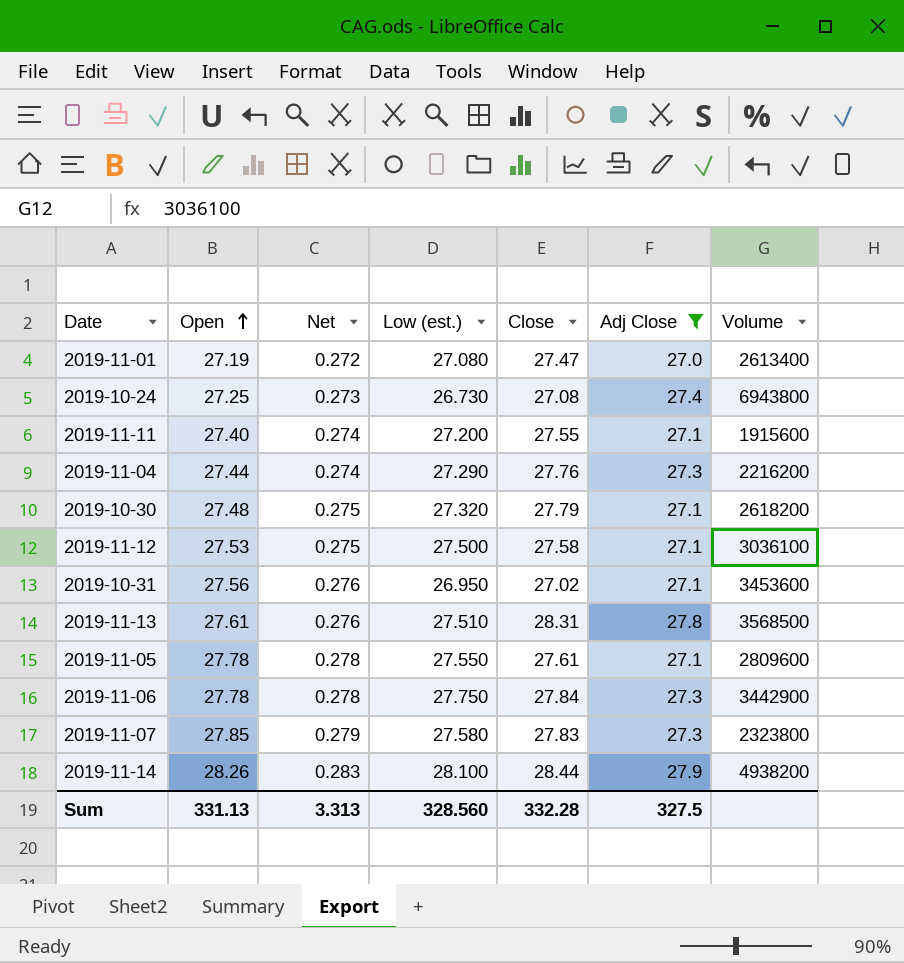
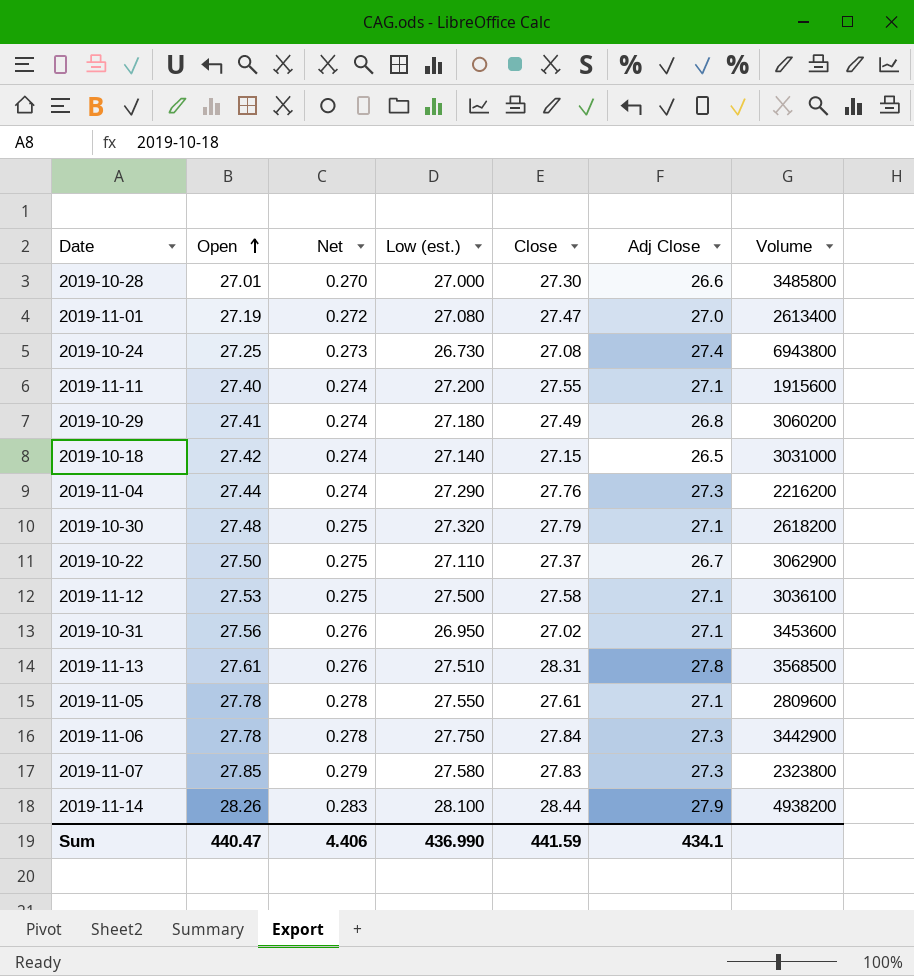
filter: Adj Close >= 27.0 -> none
Sum | Open: 331.13 -> 440.47
Sum | Net: 3.313 -> 4.406
Sum | Low (est.): 328.560 -> 436.990
Sum | Close: 332.28 -> 441.59
Sum | Adj Close: 327.5 -> 434.1

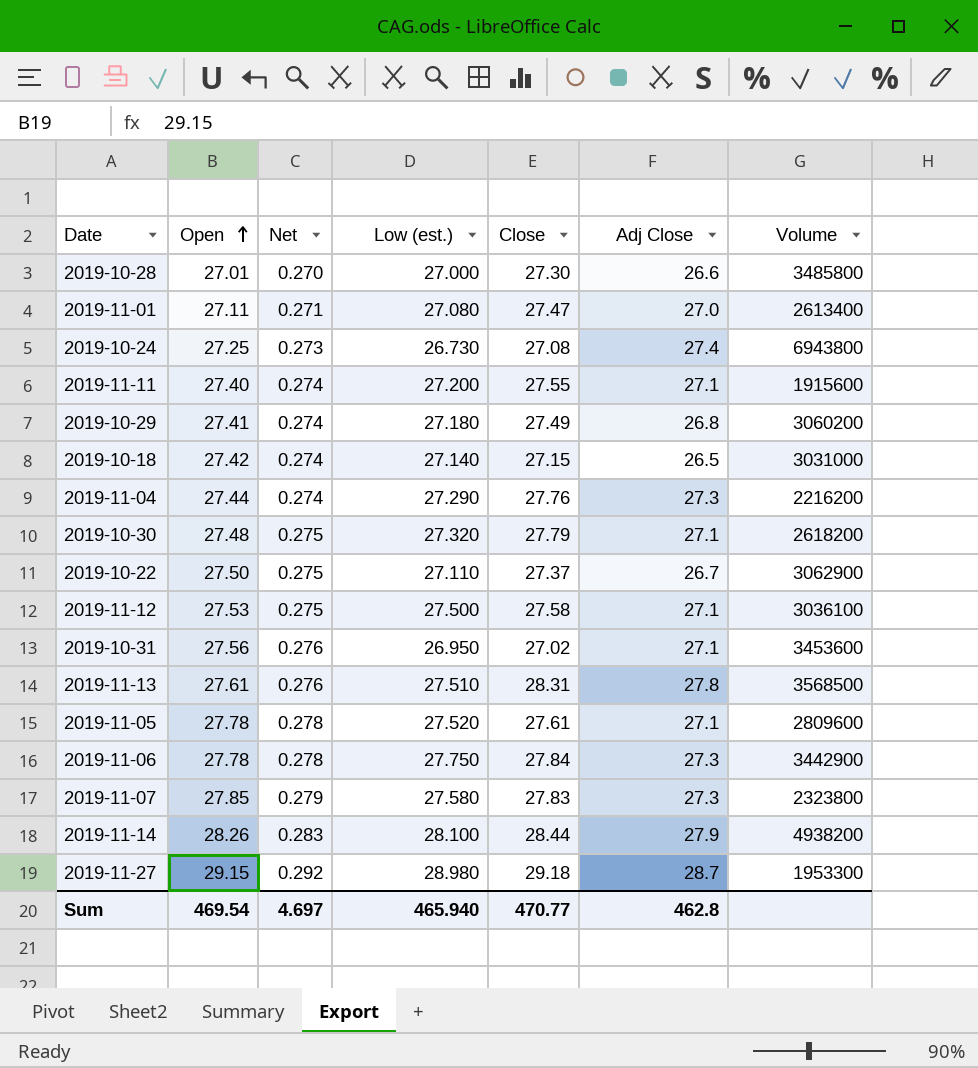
2019-11-01 | Open: 27.19 -> 27.11
2019-11-01 | Net: 0.272 -> 0.271
2019-11-05 | Low (est.): 27.550 -> 27.520
row 2019-11-27: none -> 29.15 | 0.292 | 28.980 | 29.18 | 28.7 | 1953300
Sum | Open: 440.47 -> 469.54
Sum | Net: 4.406 -> 4.697
Sum | Low (est.): 436.990 -> 465.940
Sum | Close: 441.59 -> 470.77
Sum | Adj Close: 434.1 -> 462.8

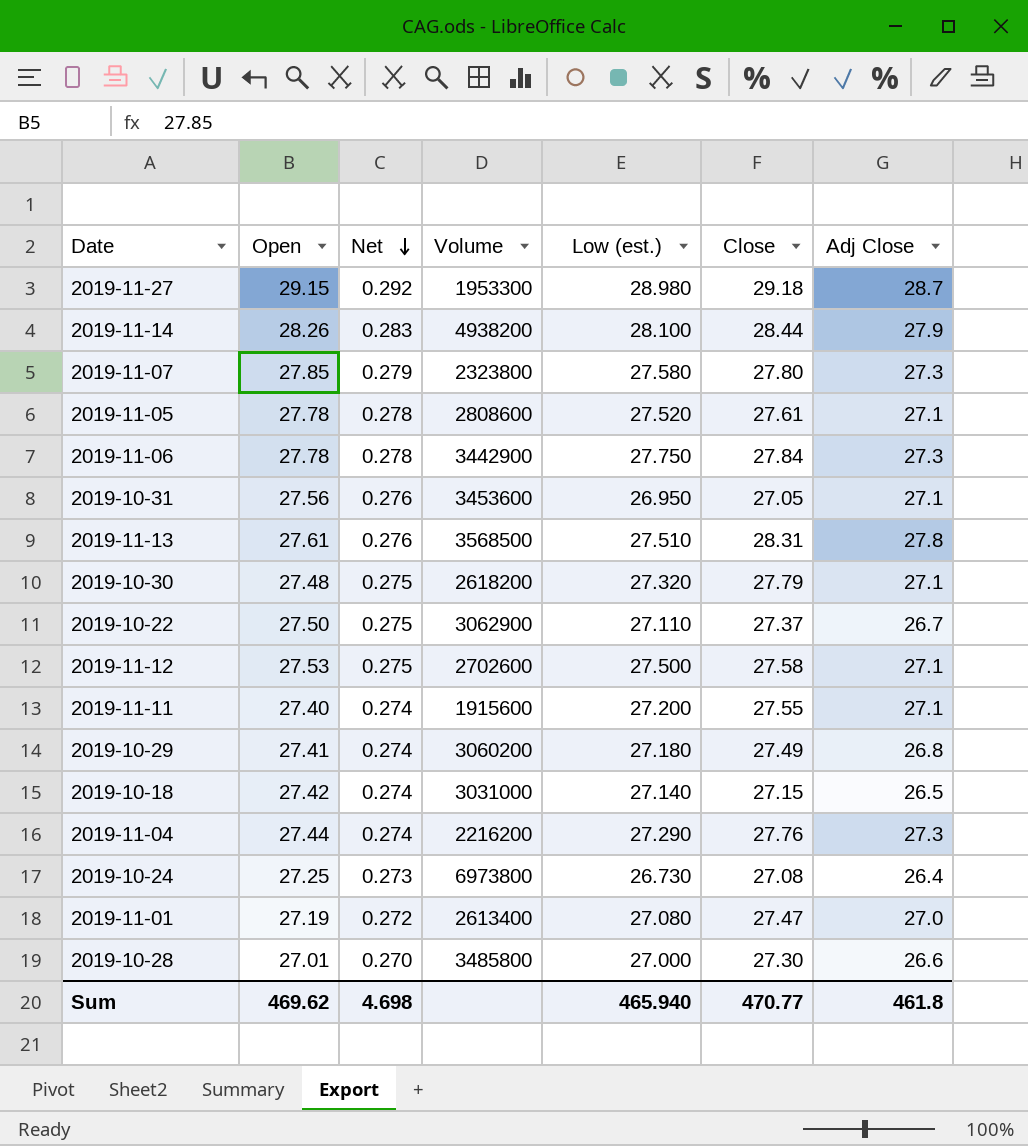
row order: Open ascending -> Net descending
column Volume | position: 7 -> 4
2019-11-07 | Close: 27.83 -> 27.80
2019-11-05 | Volume: 2809600 -> 2808600
2019-10-31 | Close: 27.02 -> 27.05
2019-11-12 | Volume: 3036100 -> 2702600
2019-10-24 | Volume: 6943800 -> 6973800
2019-10-24 | Adj Close: 27.4 -> 26.4
2019-11-01 | Open: 27.11 -> 27.19
2019-11-01 | Net: 0.271 -> 0.272
Sum | Open: 469.54 -> 469.62
Sum | Net: 4.697 -> 4.698
Sum | Adj Close: 462.8 -> 461.8

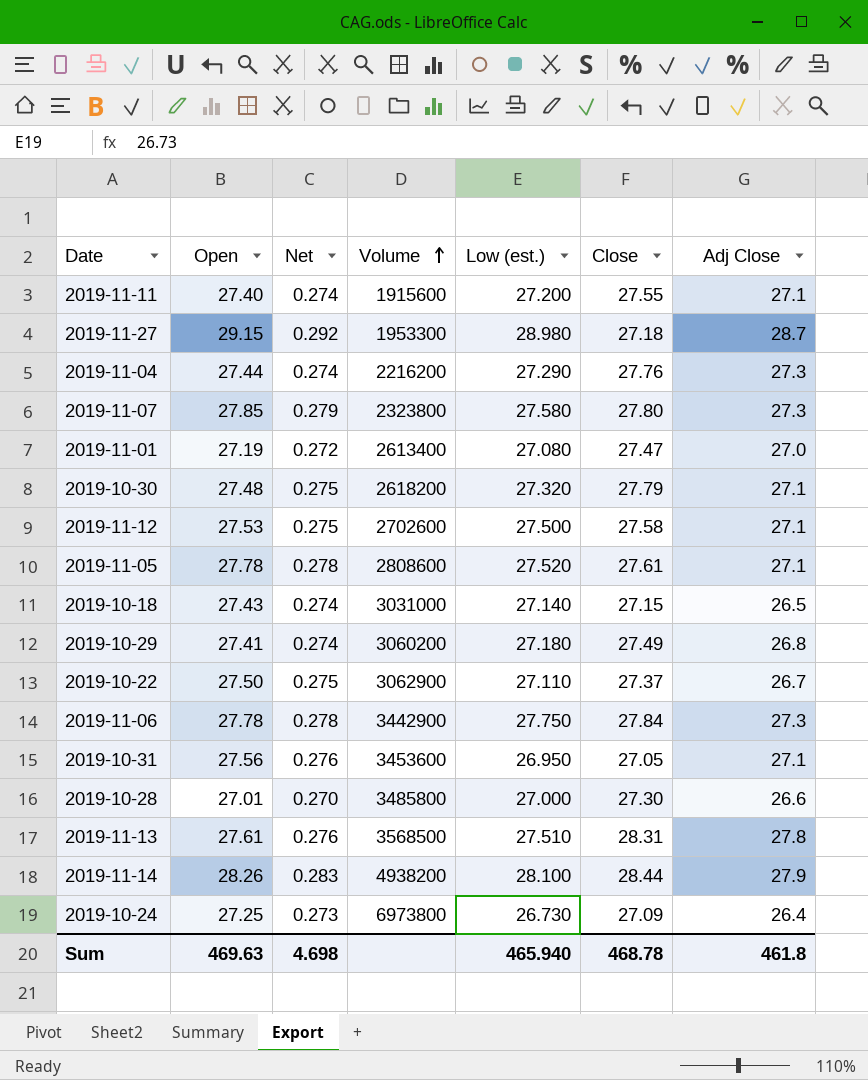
row order: Net descending -> Volume ascending
2019-11-27 | Close: 29.18 -> 27.18
2019-10-18 | Open: 27.42 -> 27.43
2019-10-24 | Close: 27.08 -> 27.09
Sum | Open: 469.62 -> 469.63
Sum | Close: 470.77 -> 468.78

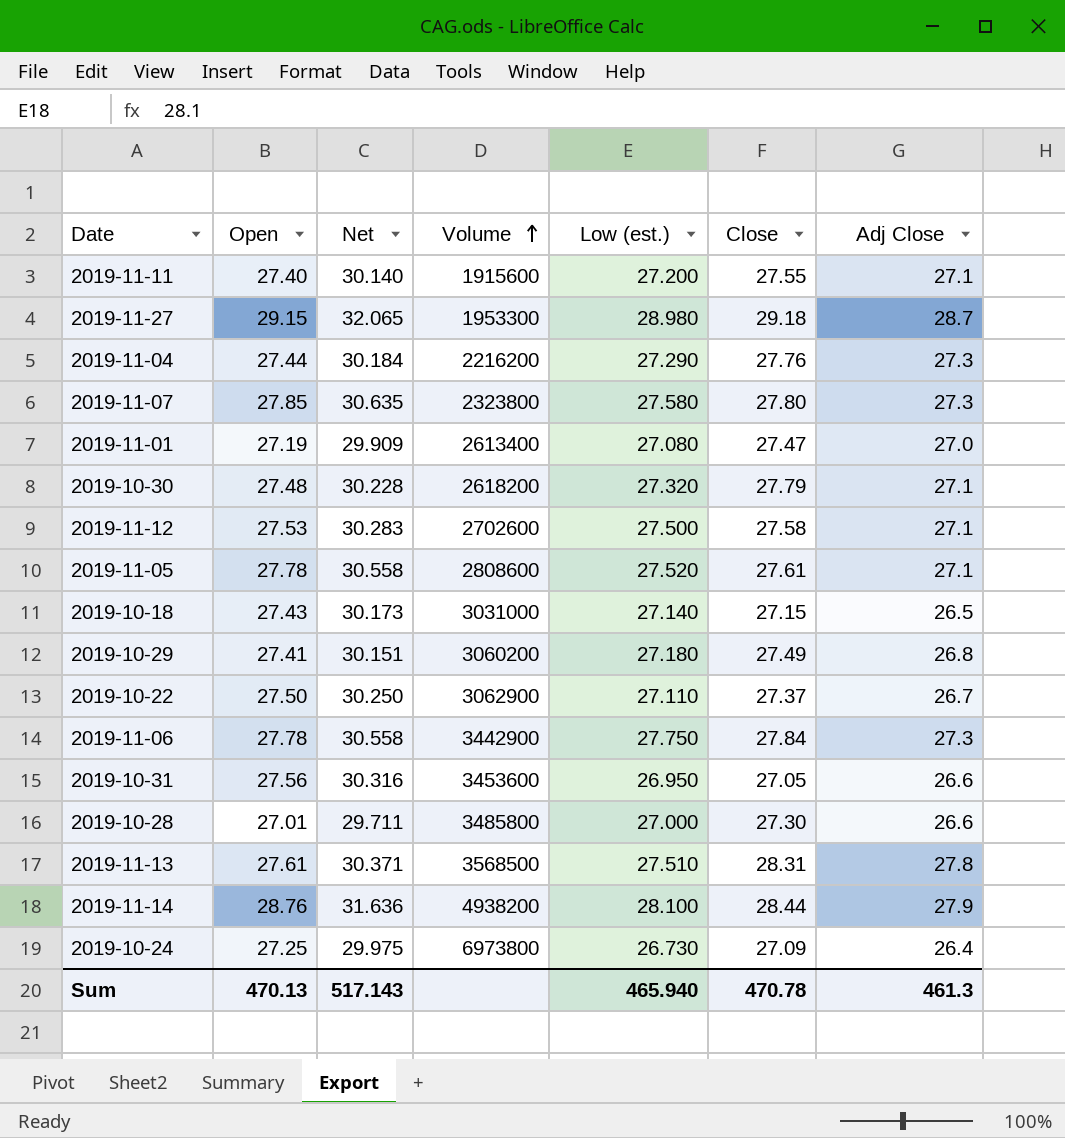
column Net | formula: [Open] * 0.01 -> [Open] * 1.1
2019-11-27 | Close: 27.18 -> 29.18
2019-10-31 | Adj Close: 27.1 -> 26.6
2019-11-14 | Open: 28.26 -> 28.76
Sum | Open: 469.63 -> 470.13
Sum | Net: 4.698 -> 517.143
Sum | Close: 468.78 -> 470.78
Sum | Adj Close: 461.8 -> 461.3

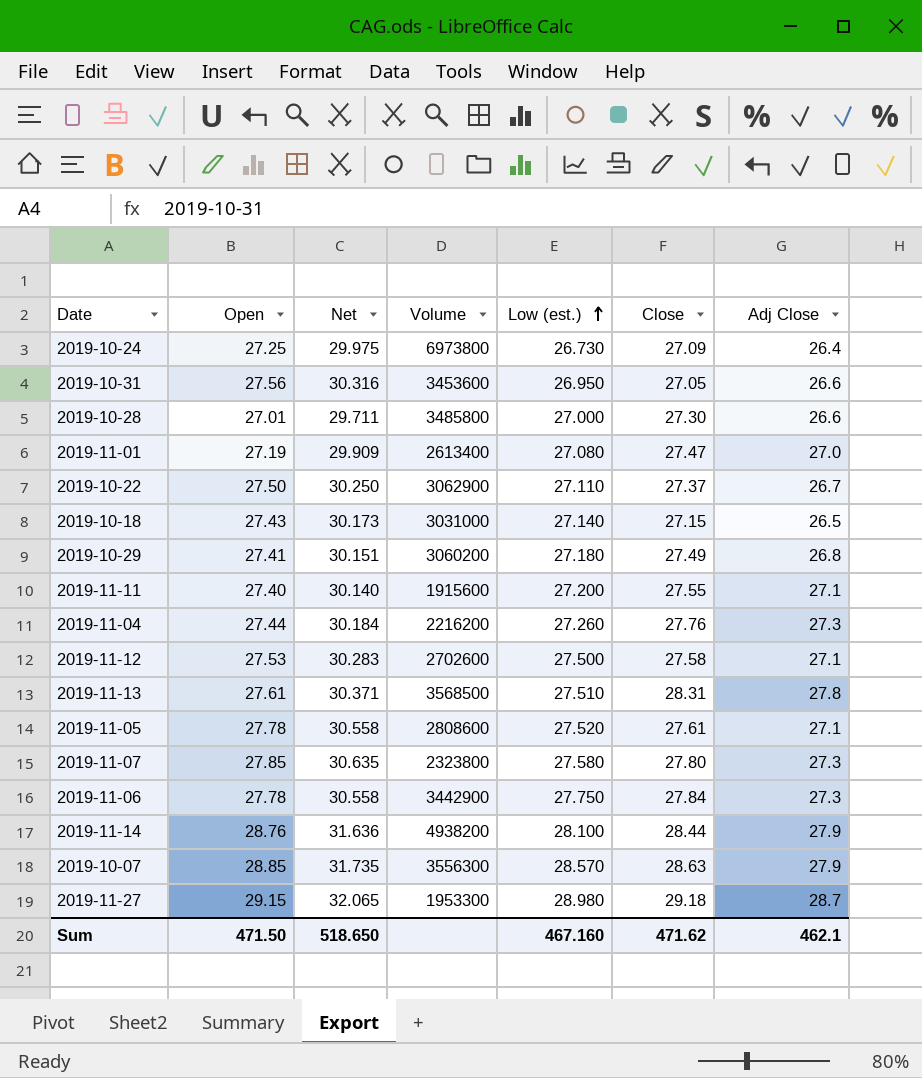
row order: Volume ascending -> Low (est.) ascending
row 2019-10-30: 27.48 | 30.228 | 2618200 | 27.320 | 27.79 | 27.1 -> none
2019-11-04 | Low (est.): 27.290 -> 27.260
row 2019-10-07: none -> 28.85 | 31.735 | 3556300 | 28.570 | 28.63 | 27.9
Sum | Open: 470.13 -> 471.50
Sum | Net: 517.143 -> 518.650
Sum | Low (est.): 465.940 -> 467.160
Sum | Close: 470.78 -> 471.62
Sum | Adj Close: 461.3 -> 462.1

